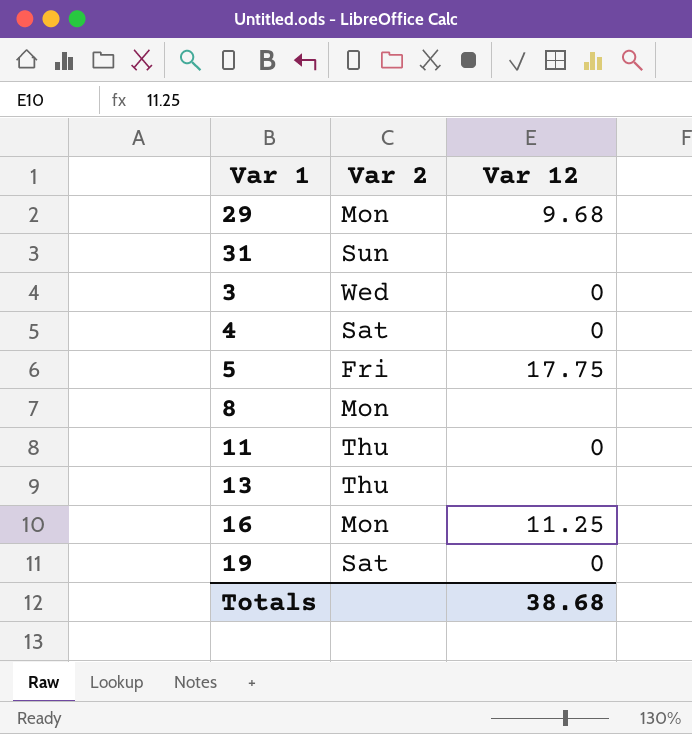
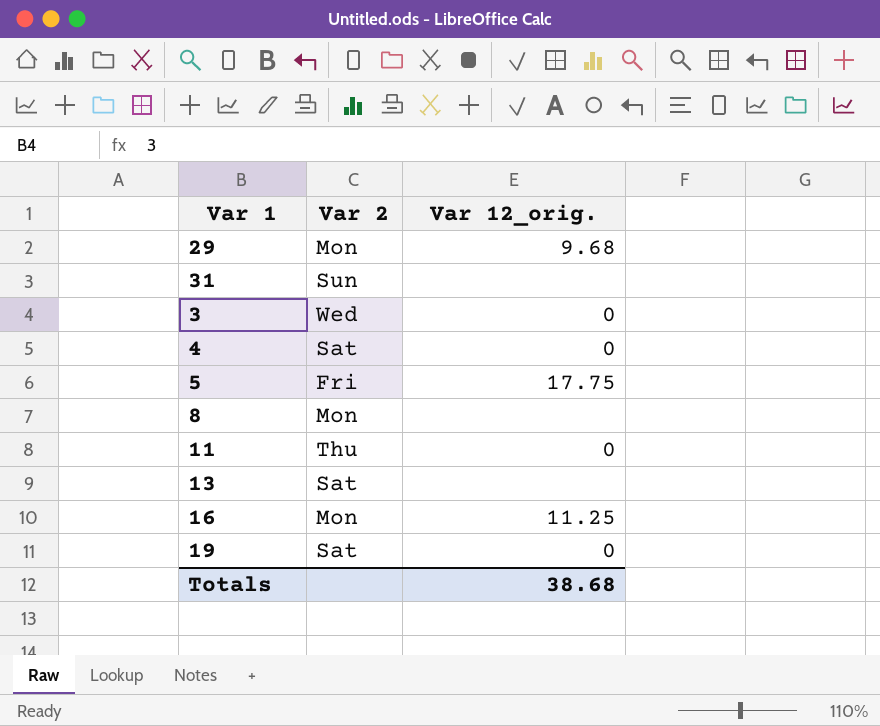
column name: Var 12 -> Var 12_orig.
13 | Var 2: Thu -> Sat

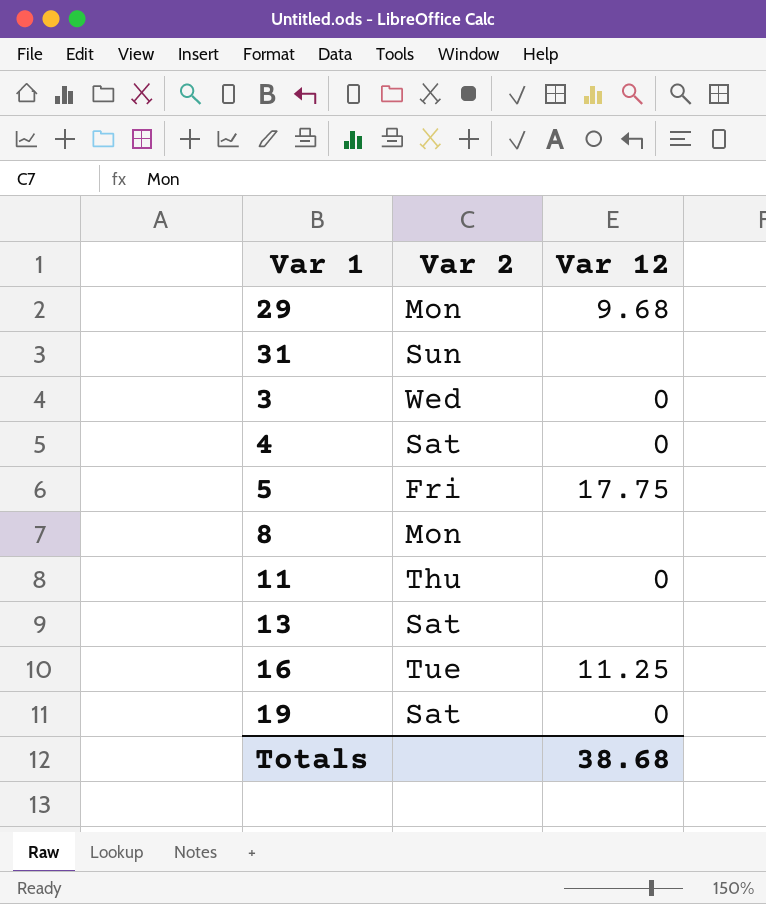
column name: Var 12_orig. -> Var 12
16 | Var 2: Mon -> Tue

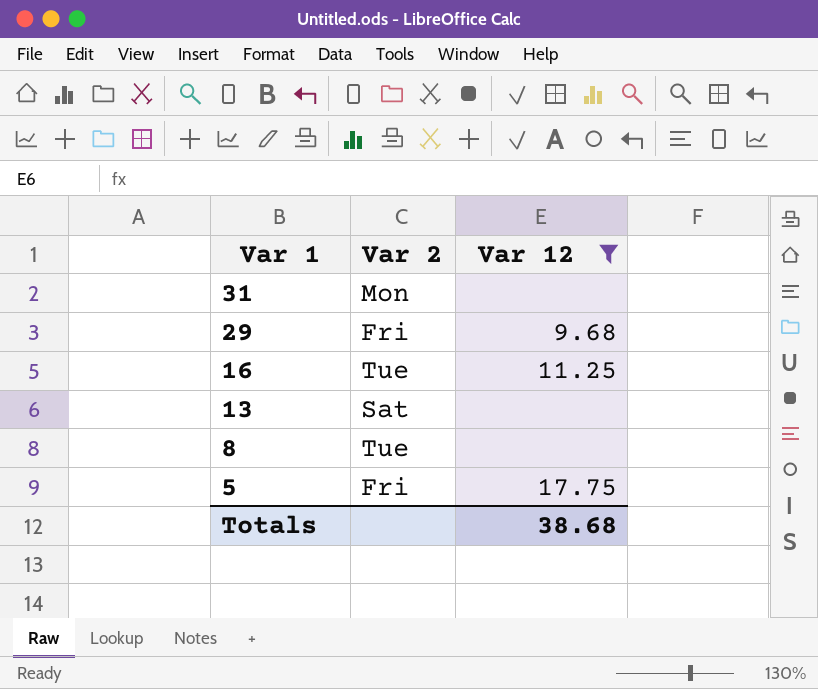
filter: none -> Var 12 != 0
row order: none -> Var 1 descending
31 | Var 2: Sun -> Mon
29 | Var 2: Mon -> Fri
8 | Var 2: Mon -> Tue

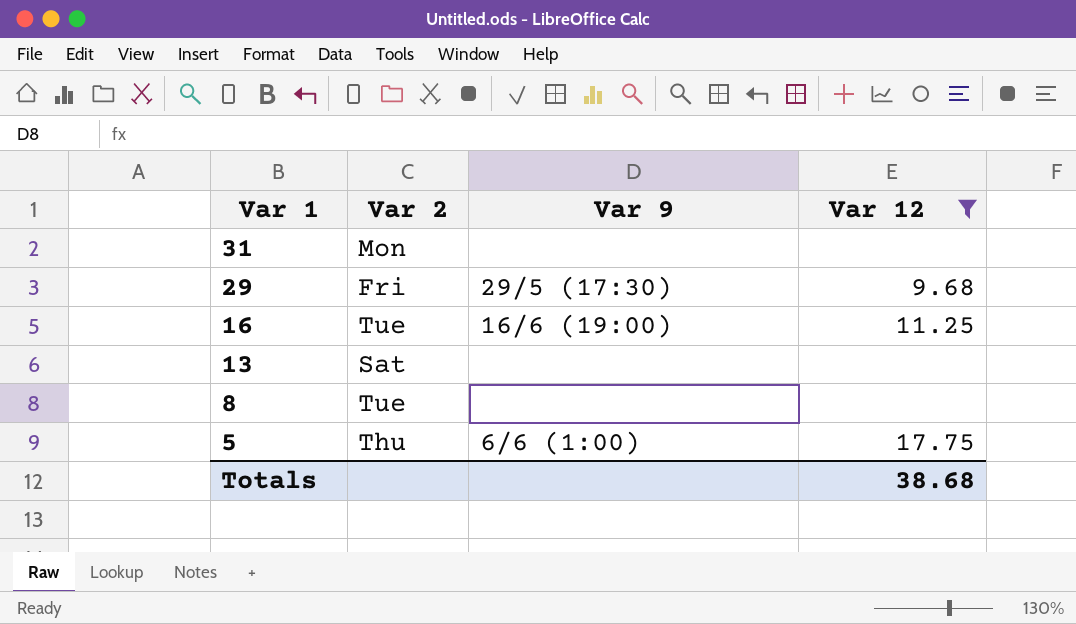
column Var 9 | position: none -> 3
5 | Var 2: Fri -> Thu

